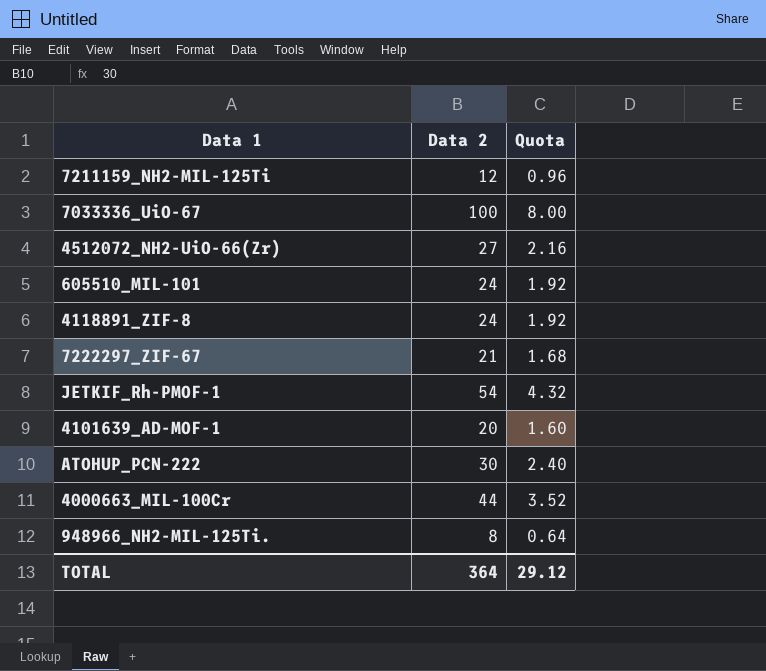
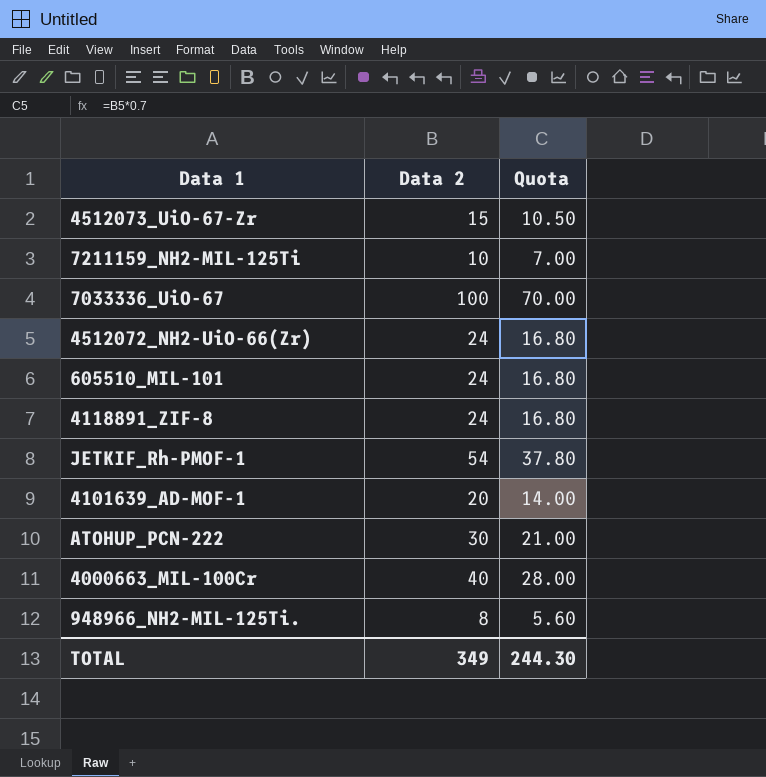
column Quota | formula: [Data 2] * 0.08 -> [Data 2] * 0.7
row 7222297_ZIF-67: 21 | 1.68 -> none
row 4512073_UiO-67-Zr: none -> 15 | 10.50
7211159_NH2-MIL-125Ti | Data 2: 12 -> 10
4512072_NH2-UiO-66(Zr) | Data 2: 27 -> 24
4000663_MIL-100Cr | Data 2: 44 -> 40
TOTAL | Data 2: 364 -> 349
TOTAL | Quota: 29.12 -> 244.30

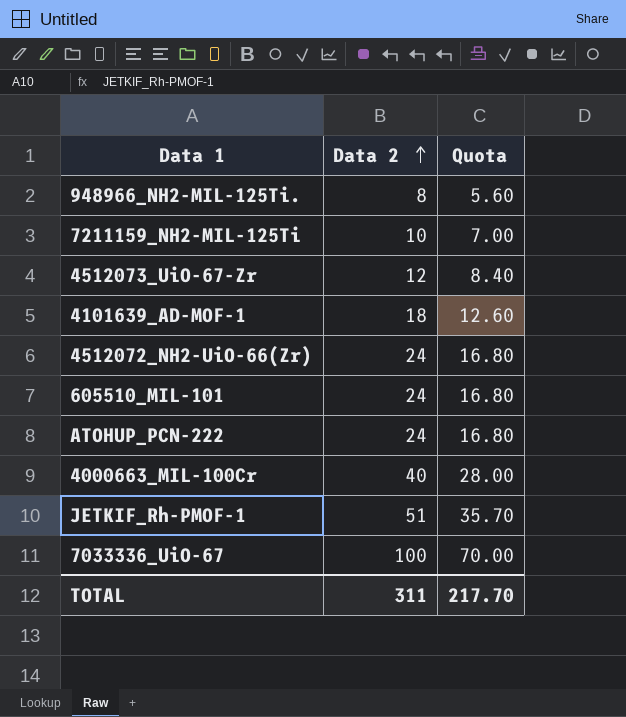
row order: none -> Data 2 ascending
row 4118891_ZIF-8: 24 | 16.80 -> none
4512073_UiO-67-Zr | Data 2: 15 -> 12
4512073_UiO-67-Zr | Quota: 10.50 -> 8.40
4101639_AD-MOF-1 | Data 2: 20 -> 18
4101639_AD-MOF-1 | Quota: 14.00 -> 12.60
ATOHUP_PCN-222 | Data 2: 30 -> 24
ATOHUP_PCN-222 | Quota: 21.00 -> 16.80
JETKIF_Rh-PMOF-1 | Data 2: 54 -> 51
JETKIF_Rh-PMOF-1 | Quota: 37.80 -> 35.70
TOTAL | Data 2: 349 -> 311
TOTAL | Quota: 244.30 -> 217.70

